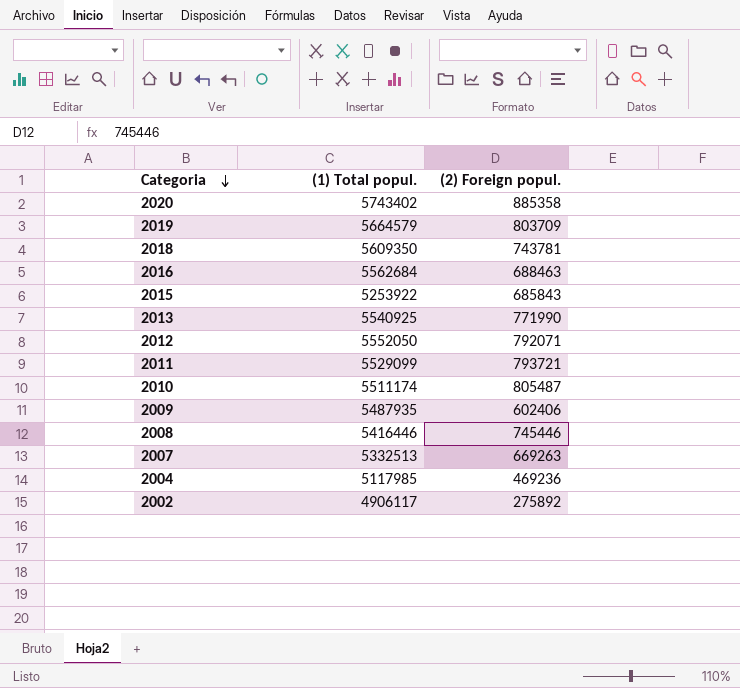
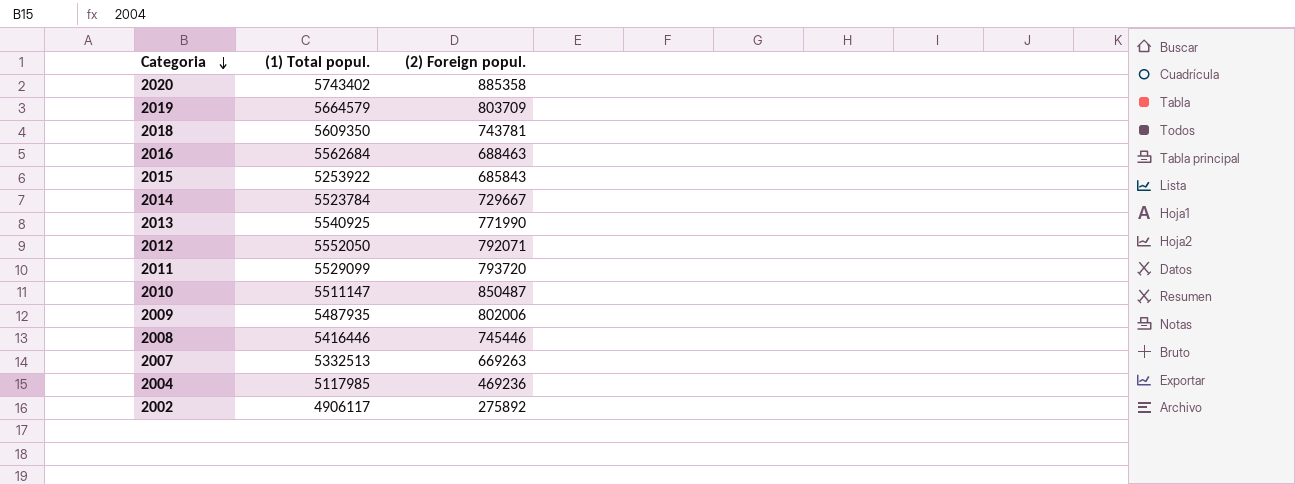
row 2014: none -> 5523784 | 729667
2011 | (2) Foreign popul.: 793721 -> 793720
2010 | (1) Total popul.: 5511174 -> 5511147
2010 | (2) Foreign popul.: 805487 -> 850487
2009 | (2) Foreign popul.: 602406 -> 802006

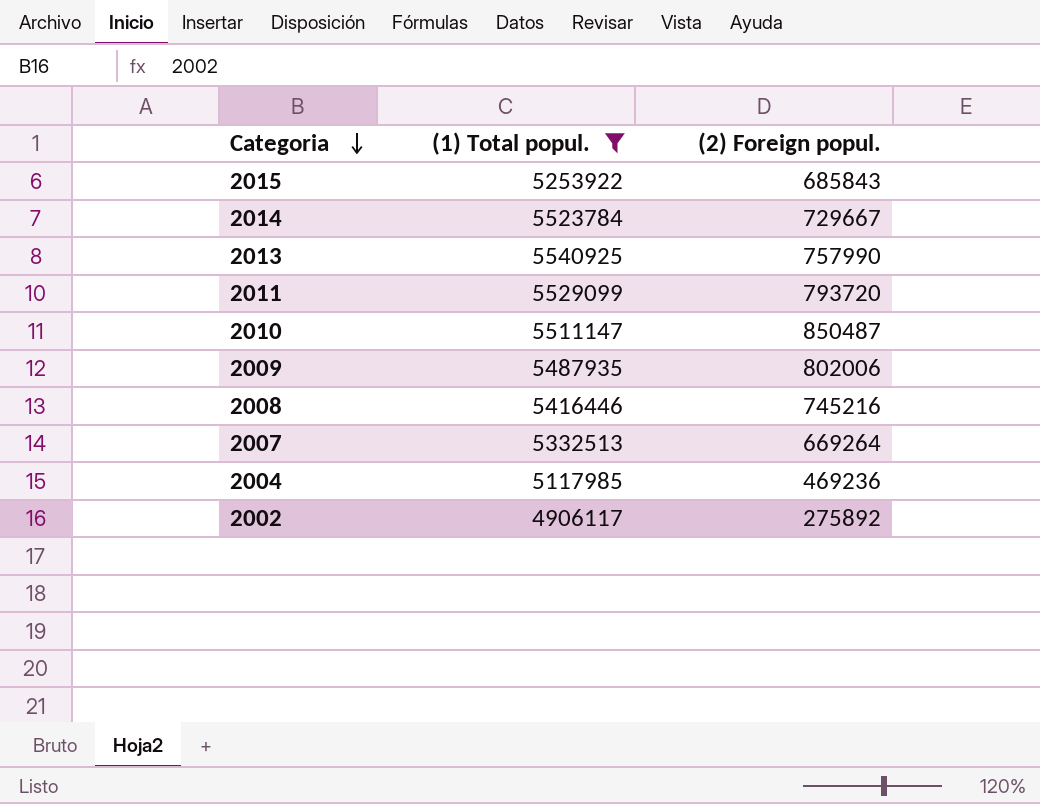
filter: none -> (1) Total popul. <= 5540925
2013 | (2) Foreign popul.: 771990 -> 757990
2008 | (2) Foreign popul.: 745446 -> 745216
2007 | (2) Foreign popul.: 669263 -> 669264

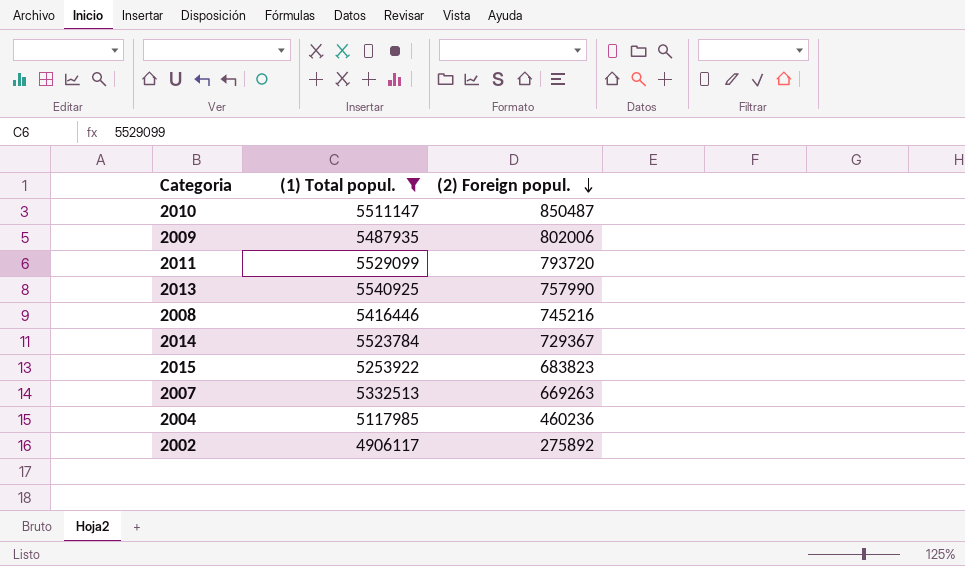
row order: Categoria descending -> (2) Foreign popul. descending
2014 | (2) Foreign popul.: 729667 -> 729367
2015 | (2) Foreign popul.: 685843 -> 683823
2007 | (2) Foreign popul.: 669264 -> 669263
2004 | (2) Foreign popul.: 469236 -> 460236

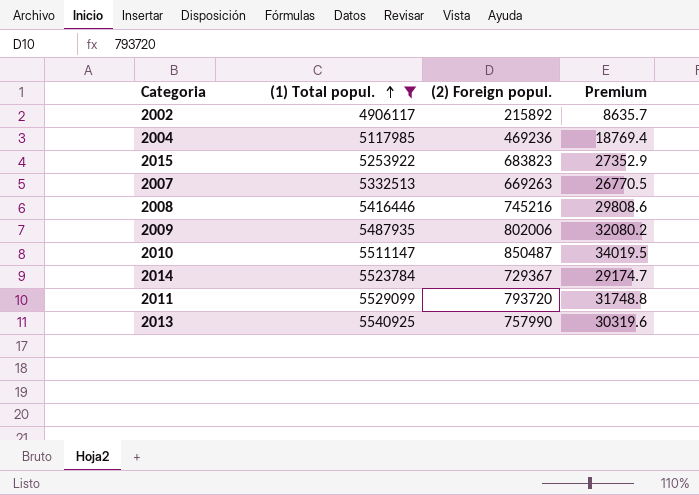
row order: (2) Foreign popul. descending -> (1) Total popul. ascending
column Premium | formula: none -> [(2) Foreign popul.] * 0.04
2002 | (2) Foreign popul.: 275892 -> 215892
2004 | (2) Foreign popul.: 460236 -> 469236

